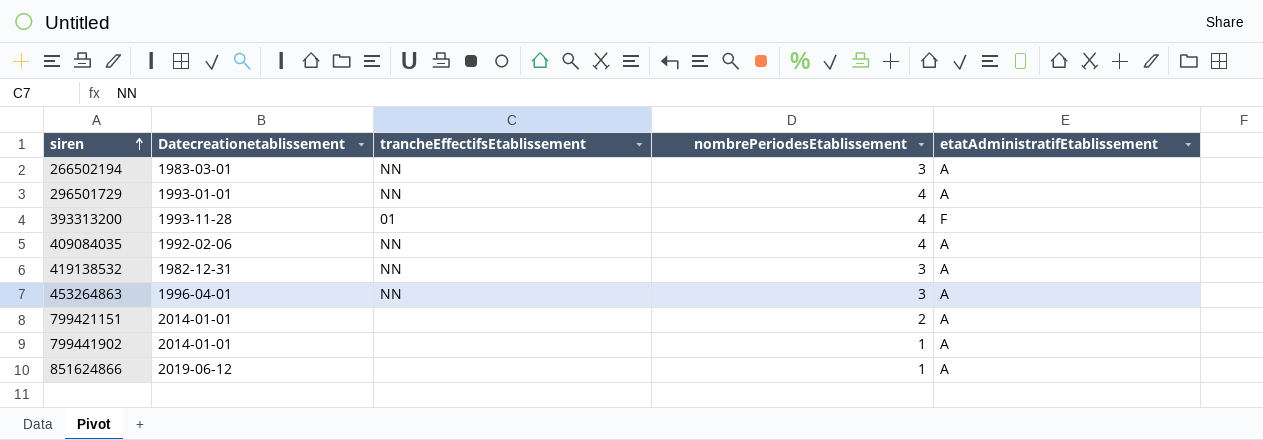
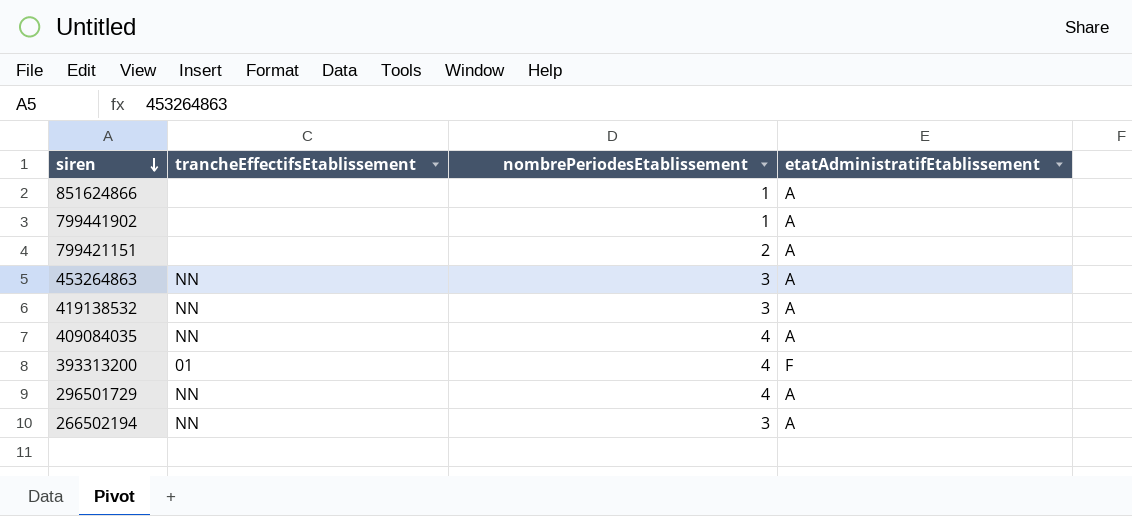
row order: siren ascending -> siren descending
column Datecreationetablissement | position: 2 -> none

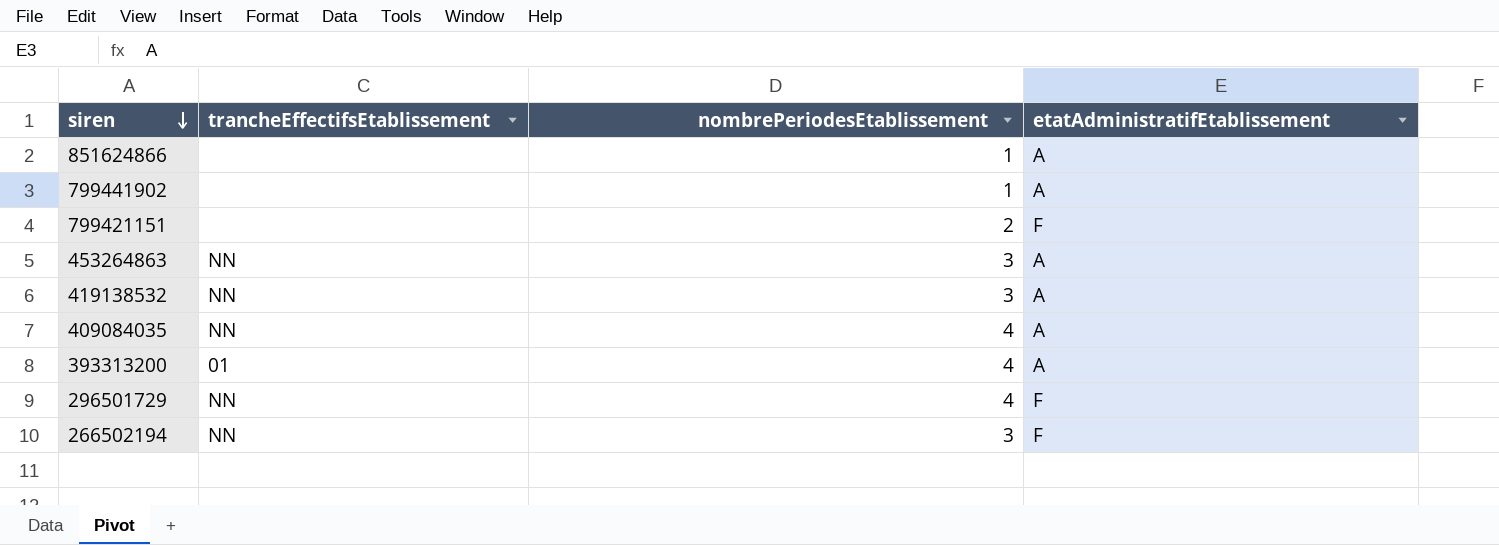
799421151 | etatAdministratifEtablissement: A -> F
393313200 | etatAdministratifEtablissement: F -> A
296501729 | etatAdministratifEtablissement: A -> F
266502194 | etatAdministratifEtablissement: A -> F

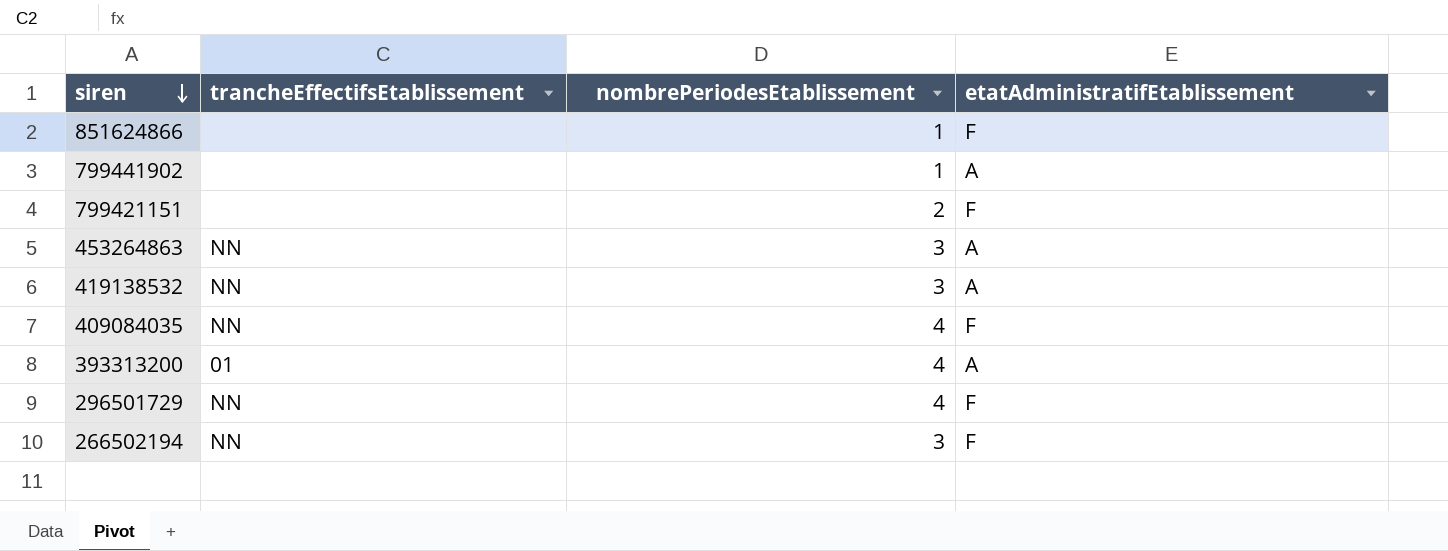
851624866 | etatAdministratifEtablissement: A -> F
409084035 | etatAdministratifEtablissement: A -> F

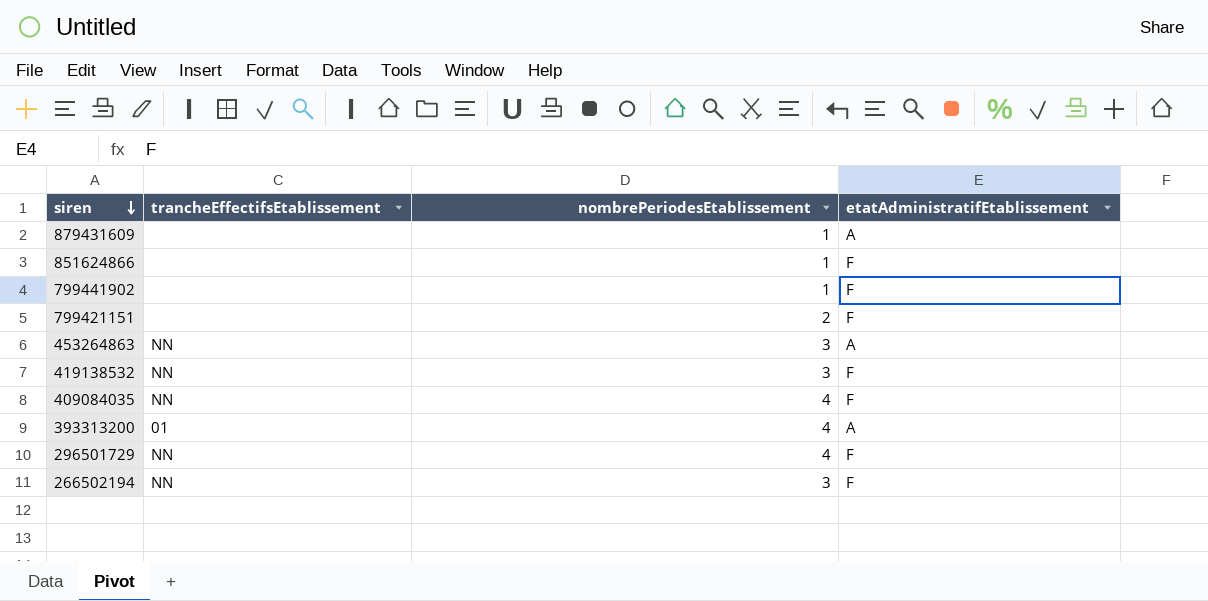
row 879431609: none -> none | 1 | A
799441902 | etatAdministratifEtablissement: A -> F
419138532 | etatAdministratifEtablissement: A -> F

